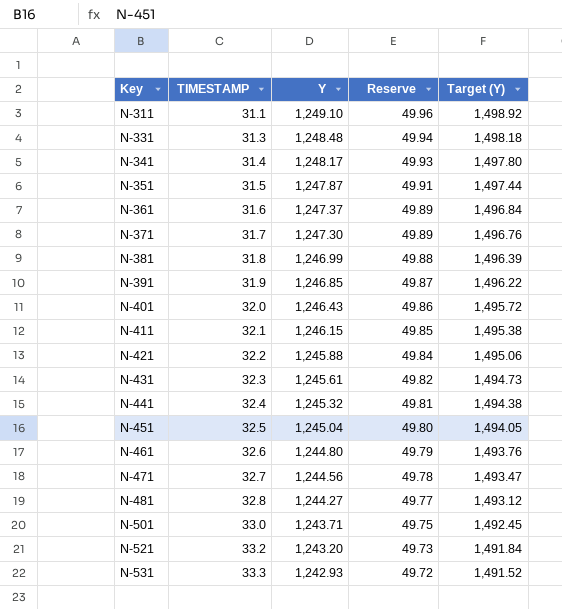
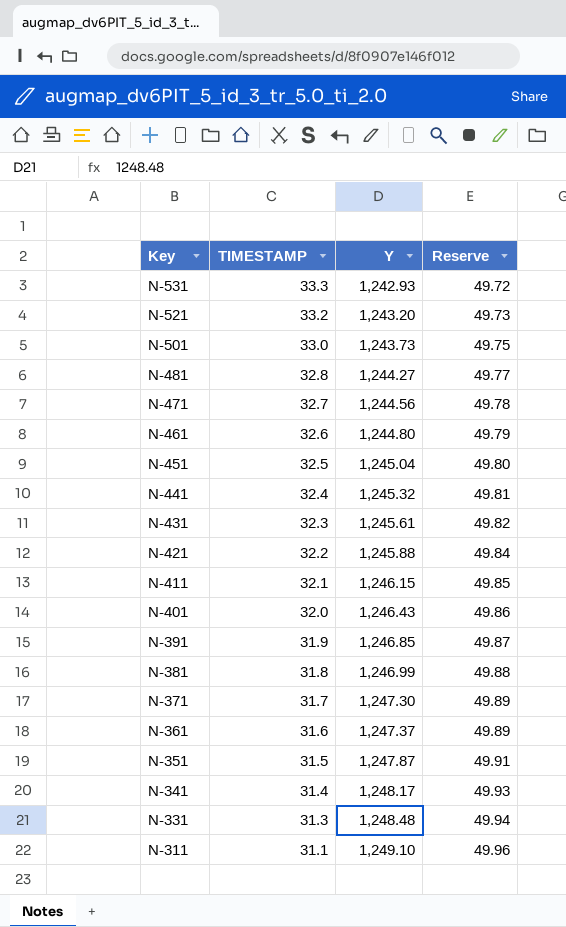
row order: Key ascending -> Key descending
column Target (Y) | formula: [Y] * 1.2 -> none
N-501 | Y: 1,243.71 -> 1,243.73

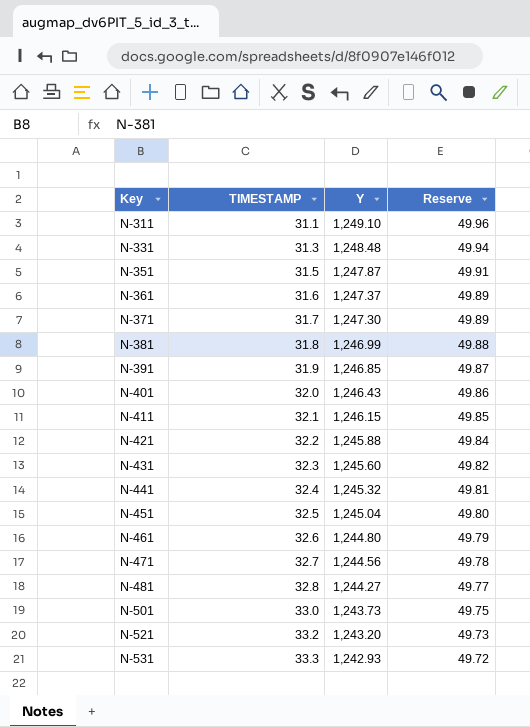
row order: Key descending -> Key ascending
row N-341: 31.4 | 1,248.17 | 49.93 -> none
N-431 | Y: 1,245.61 -> 1,245.60

